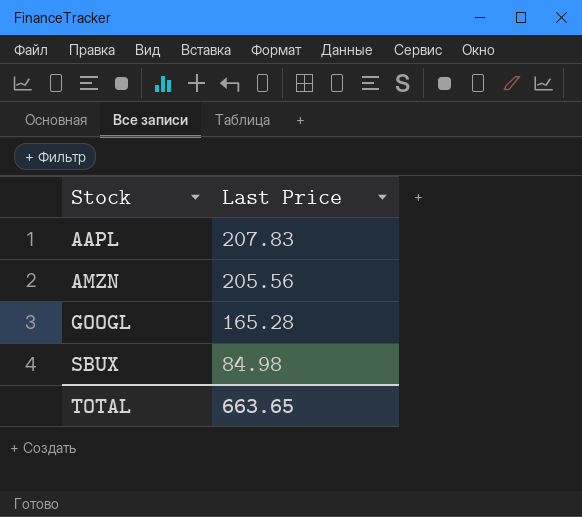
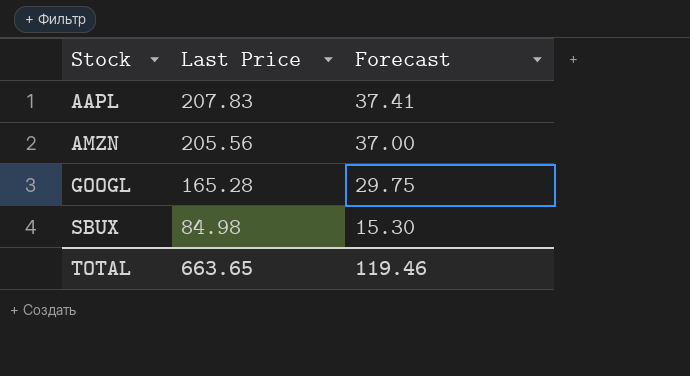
column Forecast | formula: none -> [Last Price] * 0.18

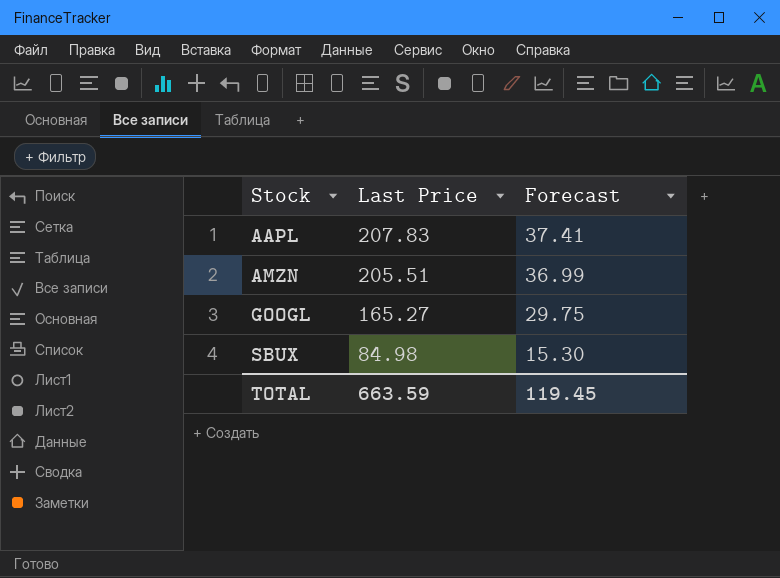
AMZN | Last Price: 205.56 -> 205.51
AMZN | Forecast: 37.00 -> 36.99
GOOGL | Last Price: 165.28 -> 165.27
TOTAL | Last Price: 663.65 -> 663.59
TOTAL | Forecast: 119.46 -> 119.45

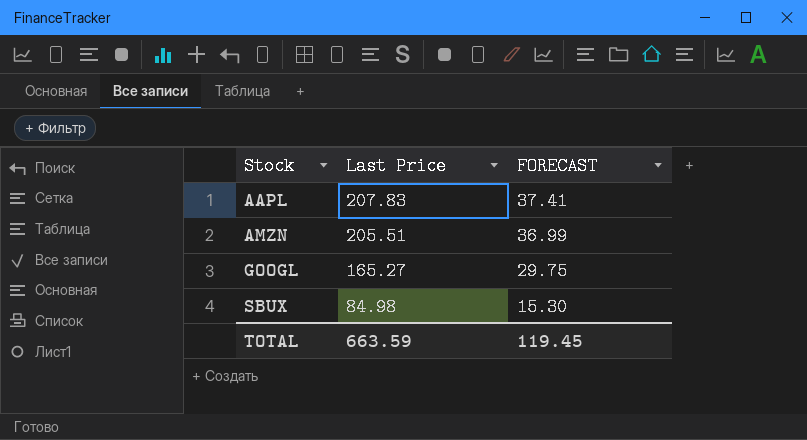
column name: Forecast -> FORECAST

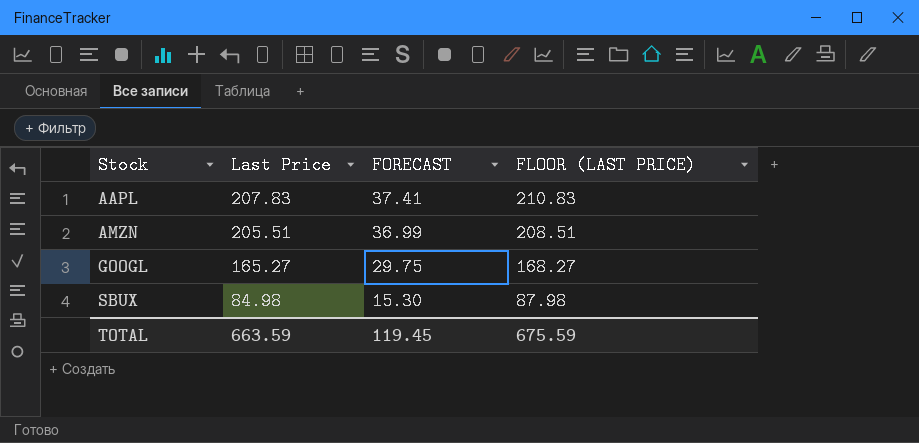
column FLOOR (LAST PRICE) | formula: none -> [Last Price] + 3

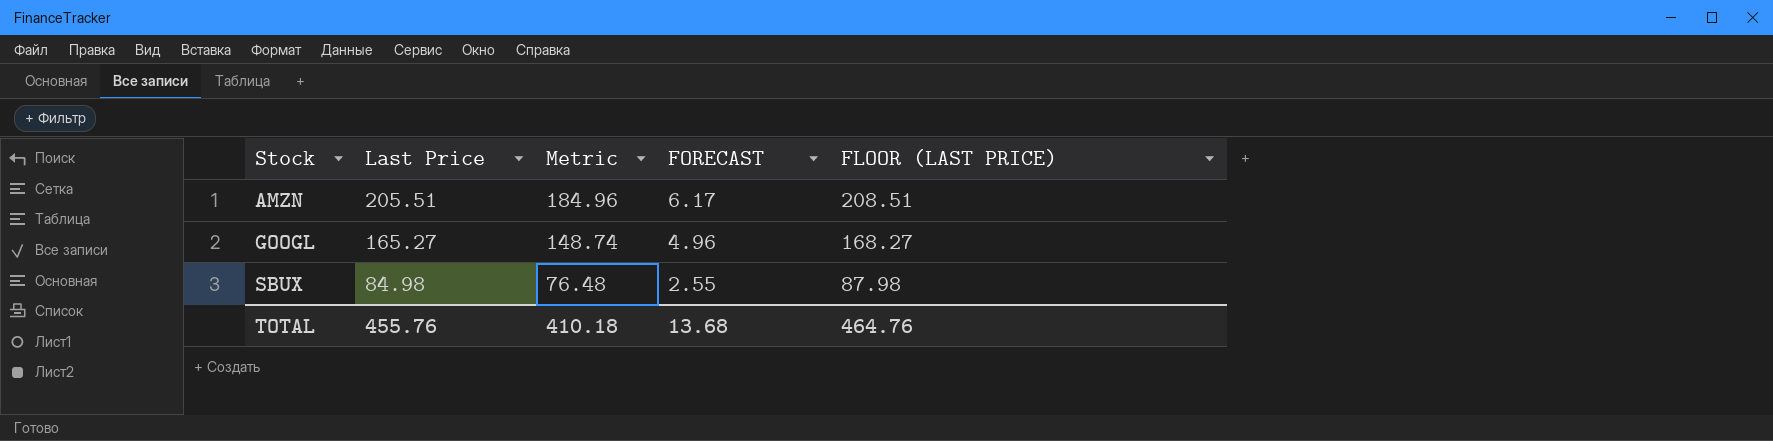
column Metric | formula: none -> [Last Price] * 0.9
column FORECAST | formula: [Last Price] * 0.18 -> [Last Price] * 0.03
row AAPL: 207.83 | 37.41 | 210.83 -> none
TOTAL | Last Price: 663.59 -> 455.76
TOTAL | FORECAST: 119.45 -> 13.68
TOTAL | FLOOR (LAST PRICE): 675.59 -> 464.76

